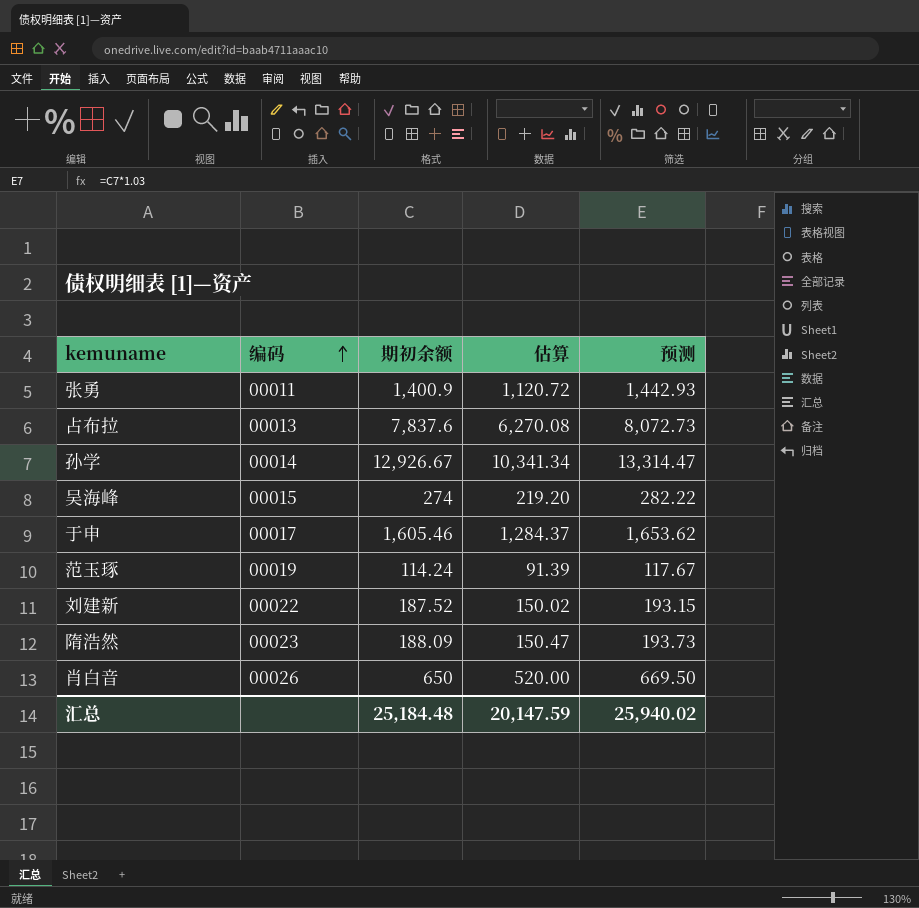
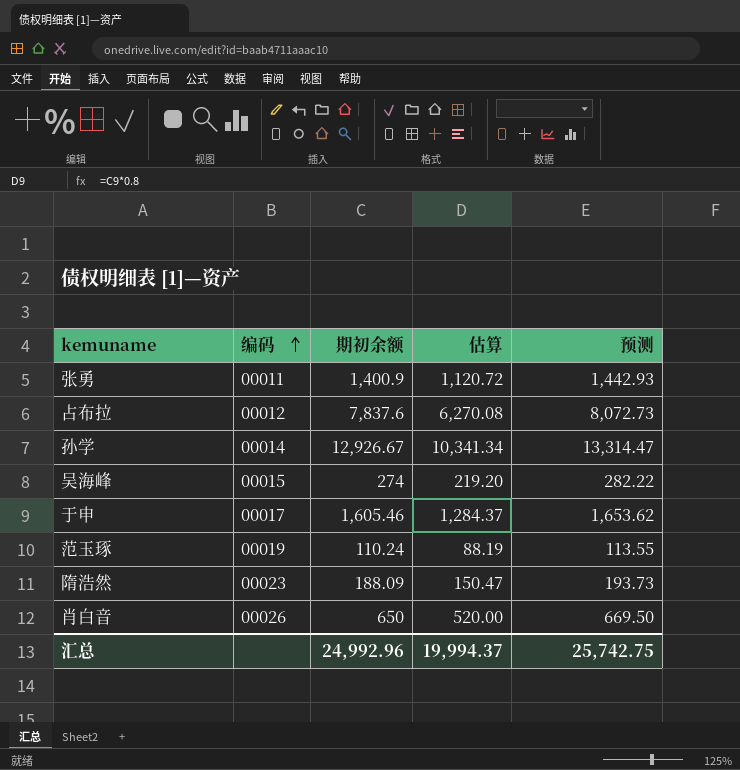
row 刘建新: 00022 | 187.52 | 150.02 | 193.15 -> none
占布拉 | 编码: 00013 -> 00012
范玉琢 | 期初余额: 114.24 -> 110.24
范玉琢 | 估算: 91.39 -> 88.19
范玉琢 | 预测: 117.67 -> 113.55
汇总 | 期初余额: 25,184.48 -> 24,992.96
汇总 | 估算: 20,147.59 -> 19,994.37
汇总 | 预测: 25,940.02 -> 25,742.75

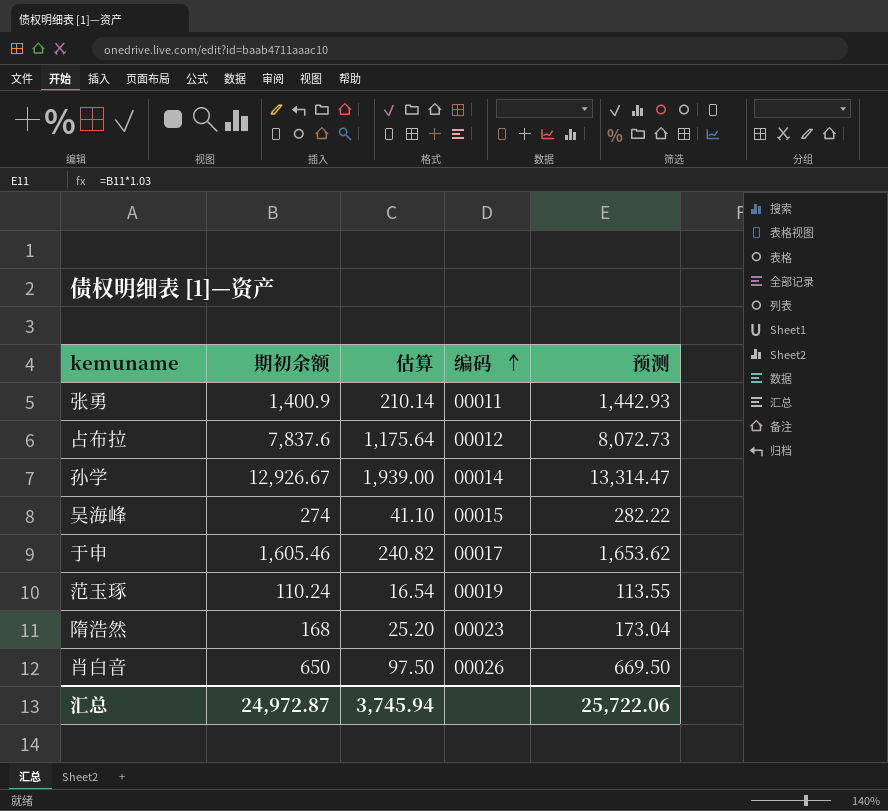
column 估算 | formula: [期初余额] * 0.8 -> [期初余额] * 0.15
column 编码 | position: 2 -> 4
隋浩然 | 期初余额: 188.09 -> 168
隋浩然 | 预测: 193.73 -> 173.04
汇总 | 期初余额: 24,992.96 -> 24,972.87
汇总 | 估算: 19,994.37 -> 3,745.94
汇总 | 预测: 25,742.75 -> 25,722.06

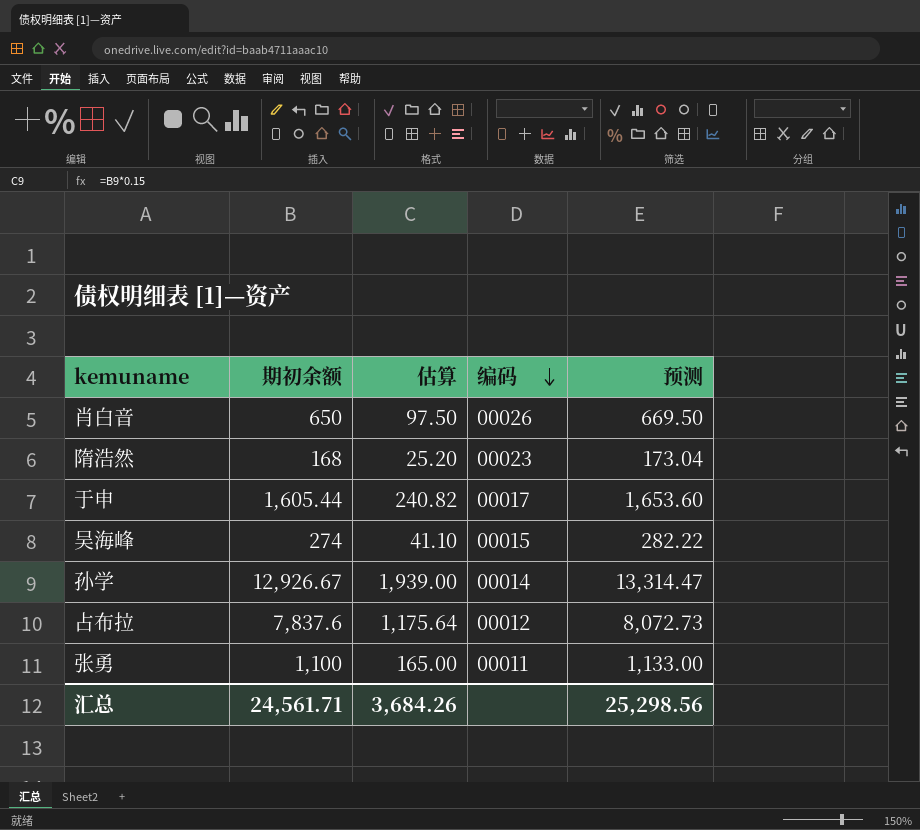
row order: 编码 ascending -> 编码 descending
row 范玉琢: 110.24 | 16.54 | 00019 | 113.55 -> none
于申 | 期初余额: 1,605.46 -> 1,605.44
于申 | 预测: 1,653.62 -> 1,653.60
张勇 | 期初余额: 1,400.9 -> 1,100
张勇 | 估算: 210.14 -> 165.00
张勇 | 预测: 1,442.93 -> 1,133.00
汇总 | 期初余额: 24,972.87 -> 24,561.71
汇总 | 估算: 3,745.94 -> 3,684.26
汇总 | 预测: 25,722.06 -> 25,298.56

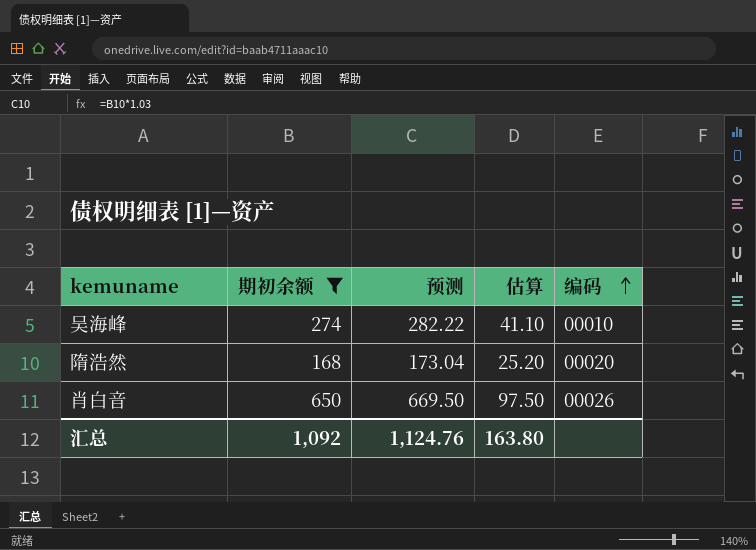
filter: none -> 期初余额 <= 650
row order: 编码 descending -> 编码 ascending
column 预测 | position: 5 -> 3
吴海峰 | 编码: 00015 -> 00010
隋浩然 | 编码: 00023 -> 00020
汇总 | 期初余额: 24,561.71 -> 1,092
汇总 | 预测: 25,298.56 -> 1,124.76
汇总 | 估算: 3,684.26 -> 163.80

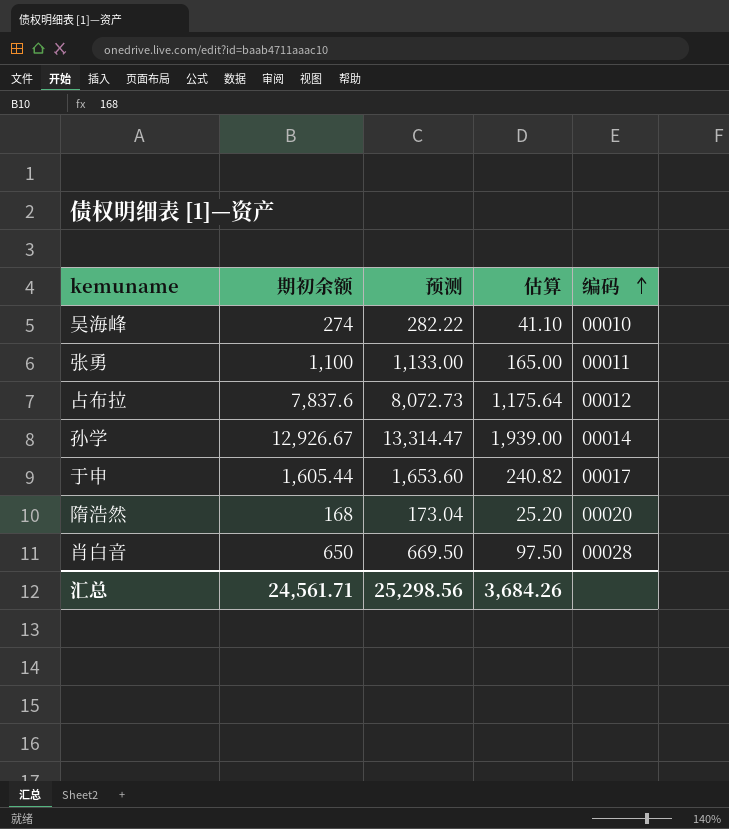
filter: 期初余额 <= 650 -> none
肖白音 | 编码: 00026 -> 00028
汇总 | 期初余额: 1,092 -> 24,561.71
汇总 | 预测: 1,124.76 -> 25,298.56
汇总 | 估算: 163.80 -> 3,684.26

